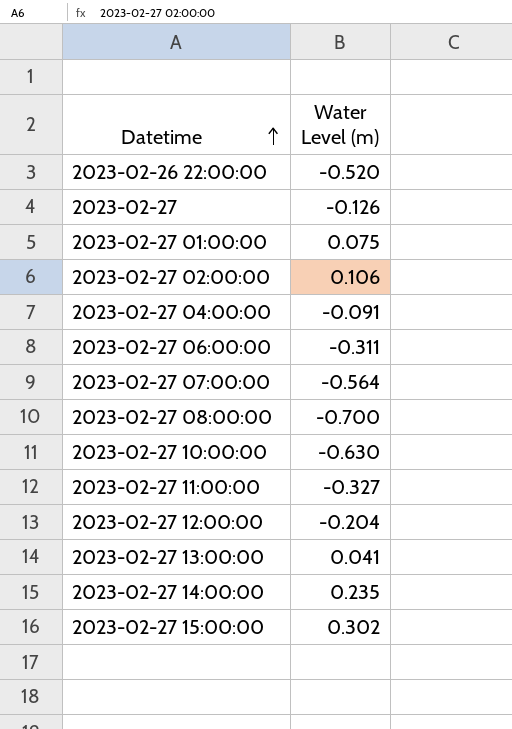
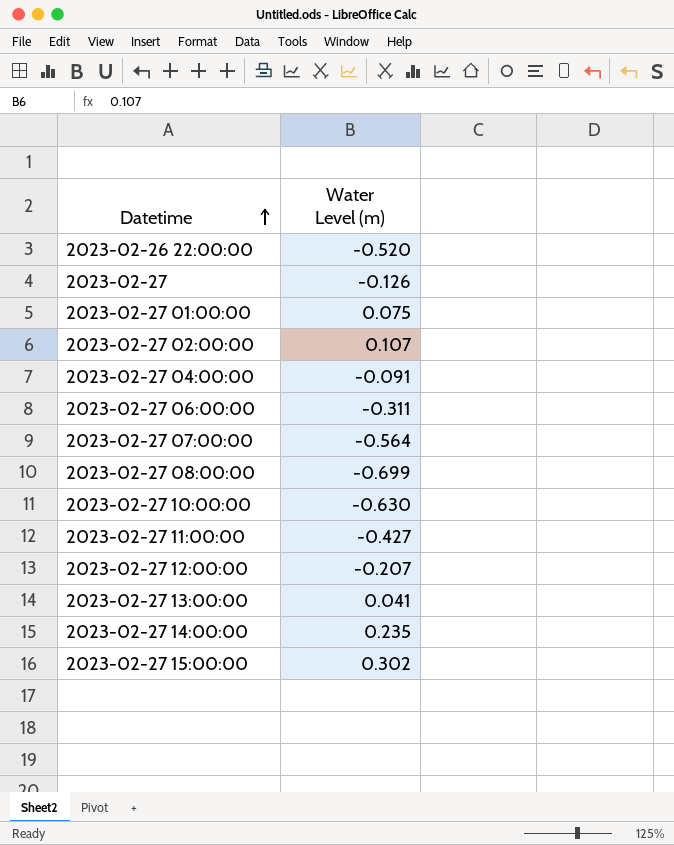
2023-02-27 02:00:00 | Water Level (m): 0.106 -> 0.107
2023-02-27 08:00:00 | Water Level (m): -0.700 -> -0.699
2023-02-27 11:00:00 | Water Level (m): -0.327 -> -0.427
2023-02-27 12:00:00 | Water Level (m): -0.204 -> -0.207

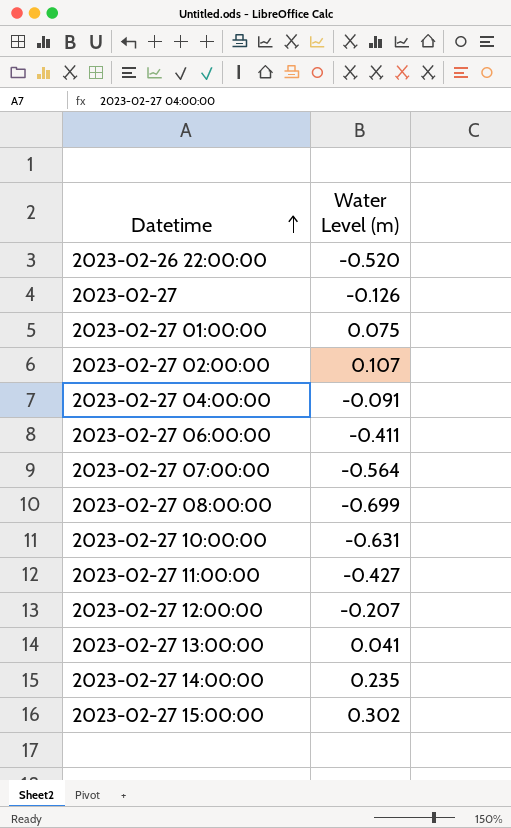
2023-02-27 06:00:00 | Water Level (m): -0.311 -> -0.411
2023-02-27 10:00:00 | Water Level (m): -0.630 -> -0.631

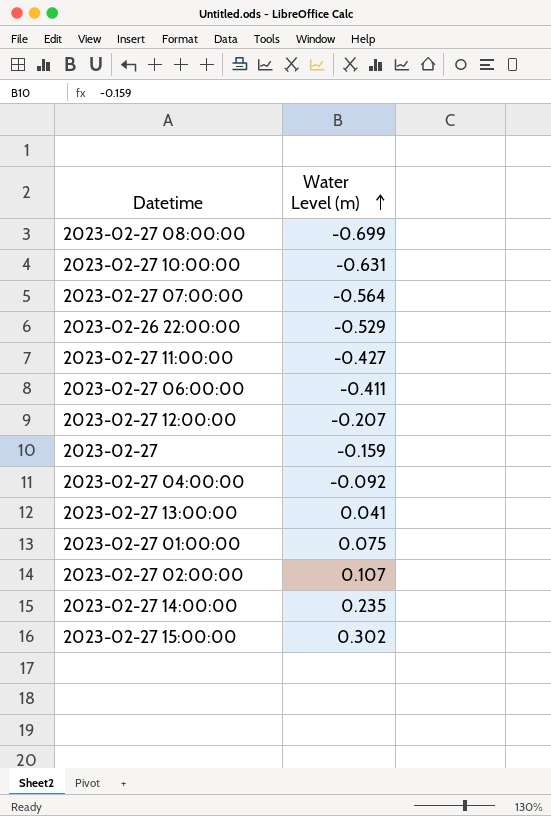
row order: Datetime ascending -> Water Level (m) ascending
2023-02-26 22:00:00 | Water Level (m): -0.520 -> -0.529
2023-02-27 | Water Level (m): -0.126 -> -0.159
2023-02-27 04:00:00 | Water Level (m): -0.091 -> -0.092

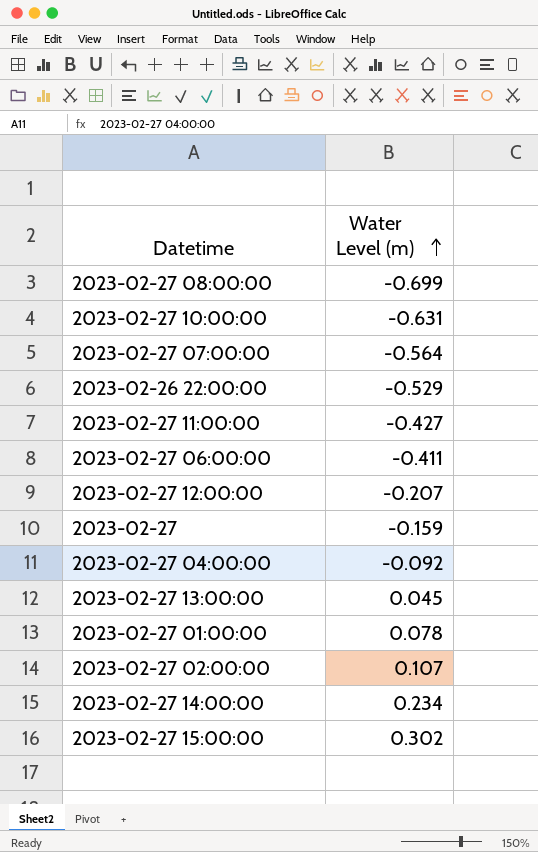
2023-02-27 13:00:00 | Water Level (m): 0.041 -> 0.045
2023-02-27 01:00:00 | Water Level (m): 0.075 -> 0.078
2023-02-27 14:00:00 | Water Level (m): 0.235 -> 0.234

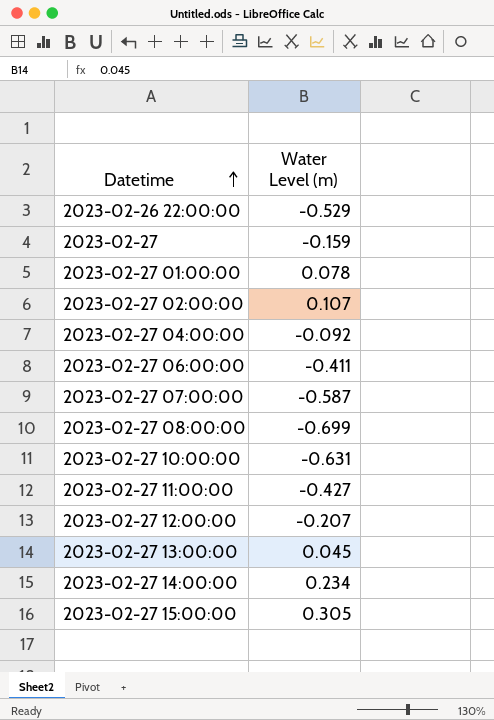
row order: Water Level (m) ascending -> Datetime ascending
2023-02-27 07:00:00 | Water Level (m): -0.564 -> -0.587
2023-02-27 15:00:00 | Water Level (m): 0.302 -> 0.305

